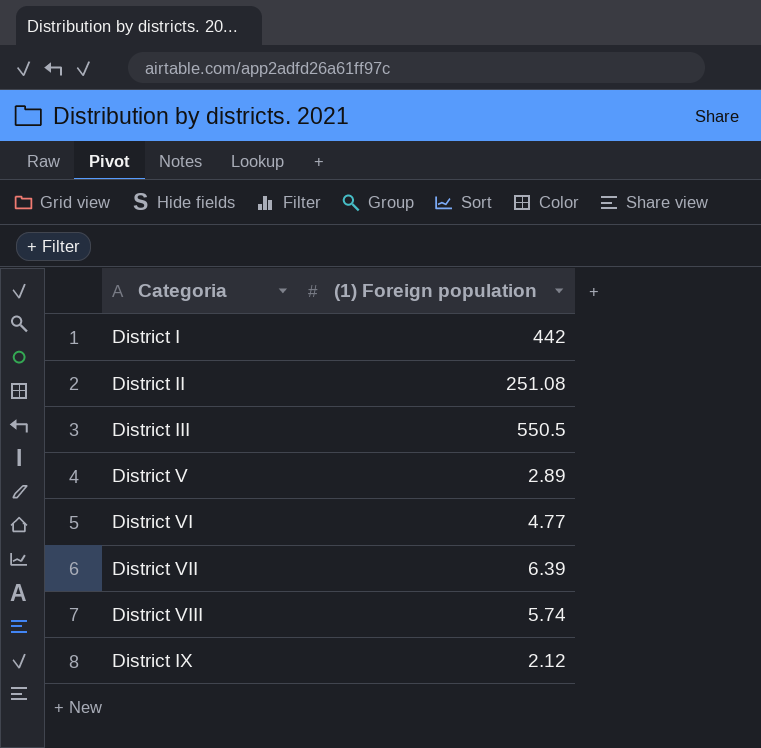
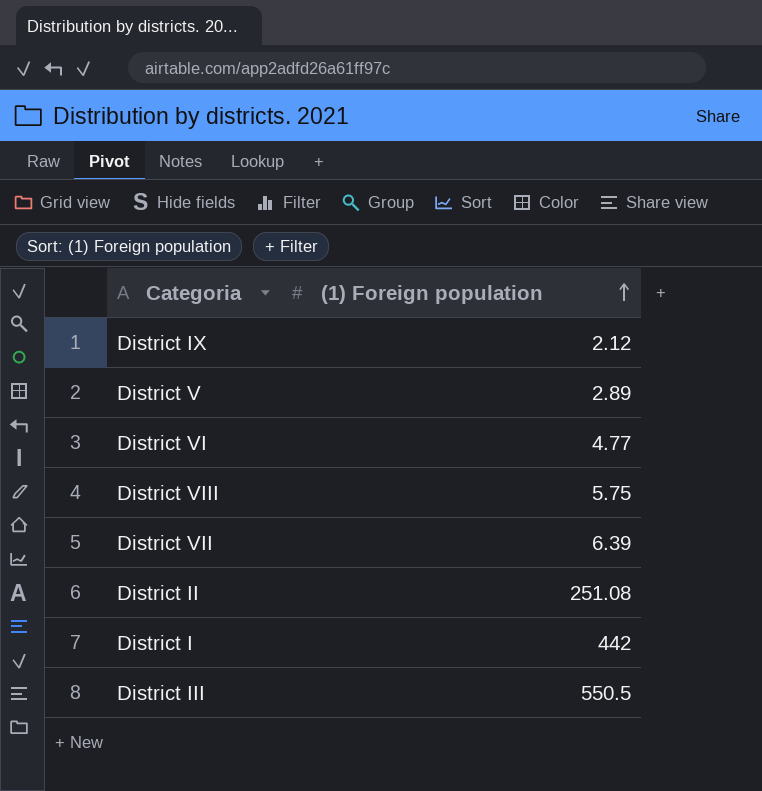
row order: none -> (1) Foreign population ascending
District VIII | (1) Foreign population: 5.74 -> 5.75

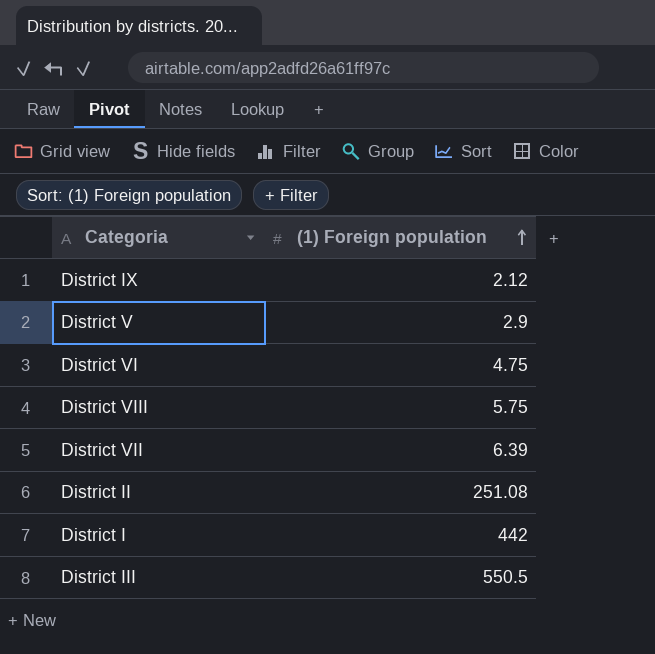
District V | (1) Foreign population: 2.89 -> 2.9
District VI | (1) Foreign population: 4.77 -> 4.75

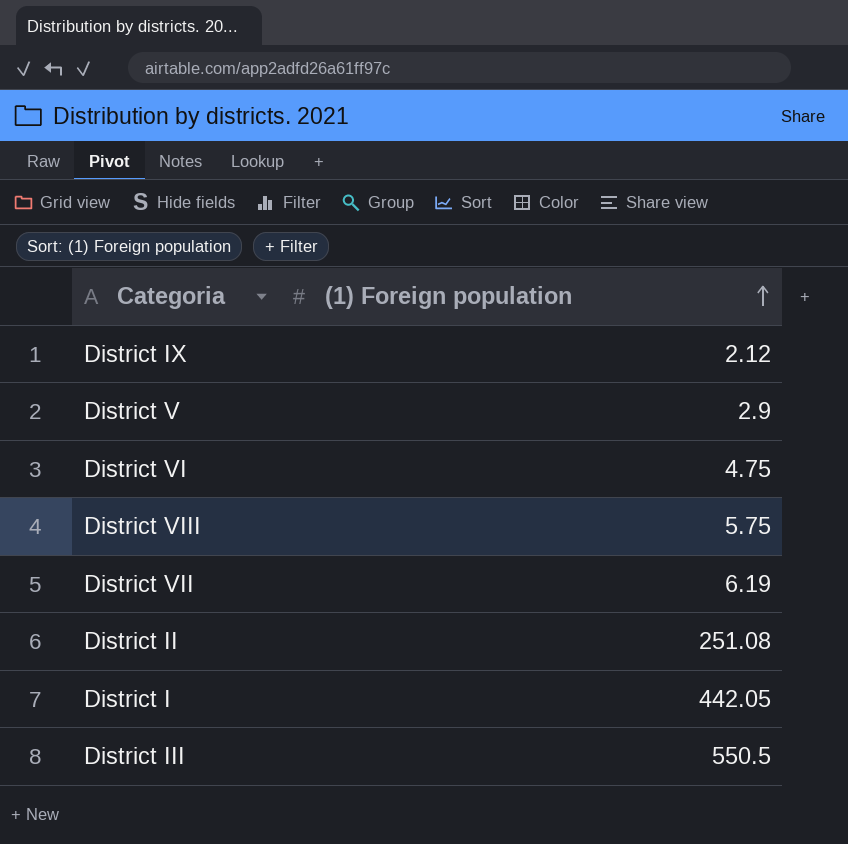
District VII | (1) Foreign population: 6.39 -> 6.19
District I | (1) Foreign population: 442 -> 442.05

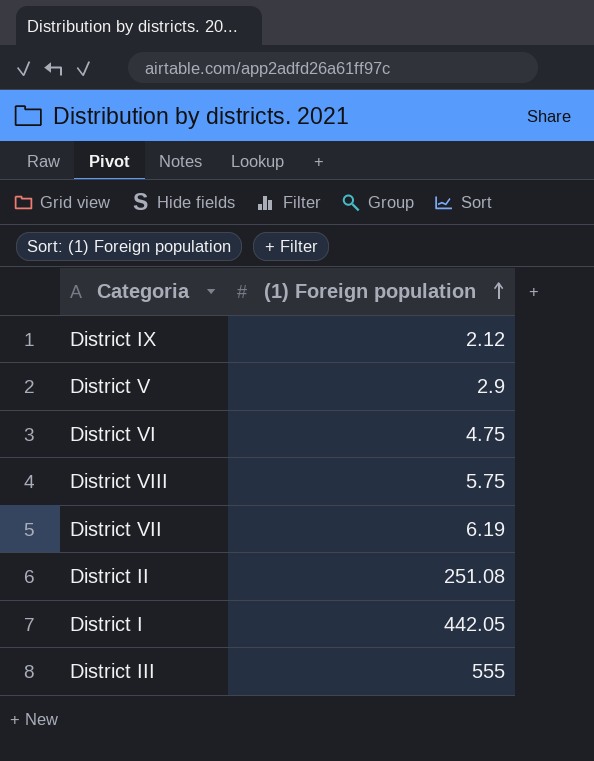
District III | (1) Foreign population: 550.5 -> 555

